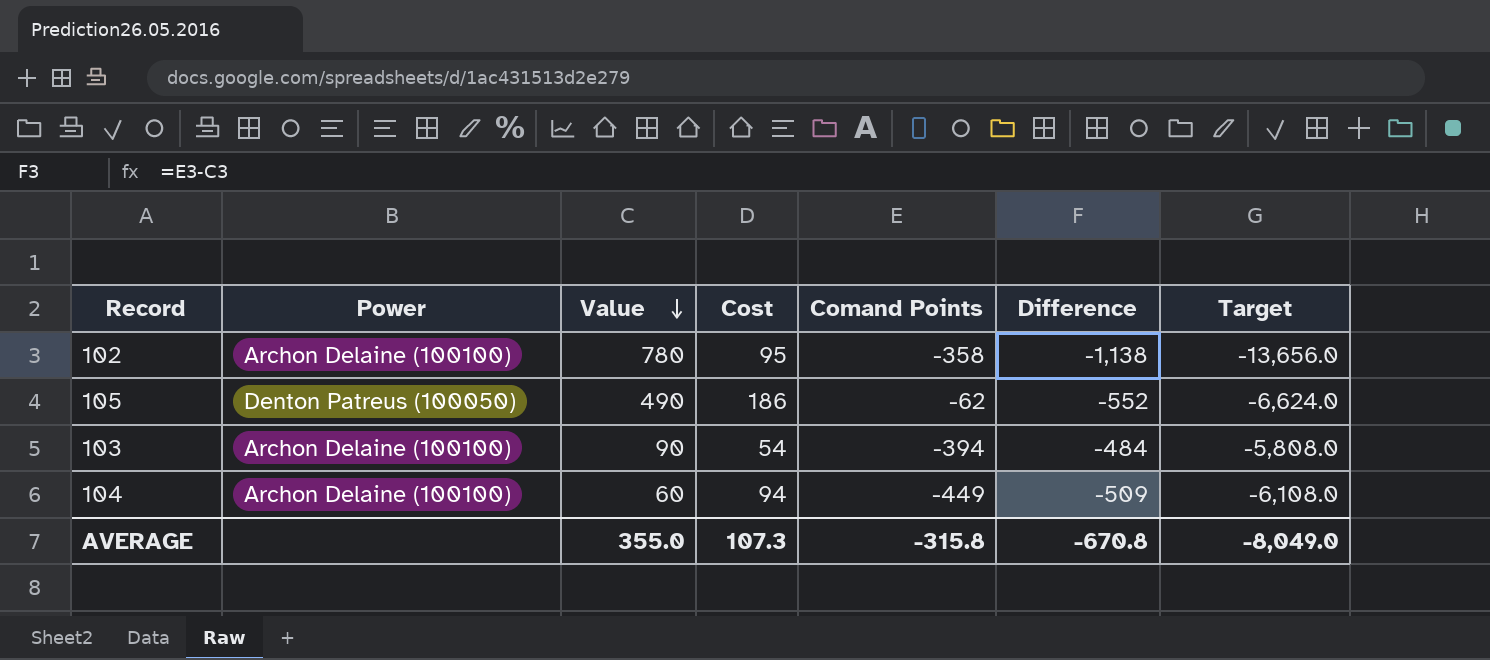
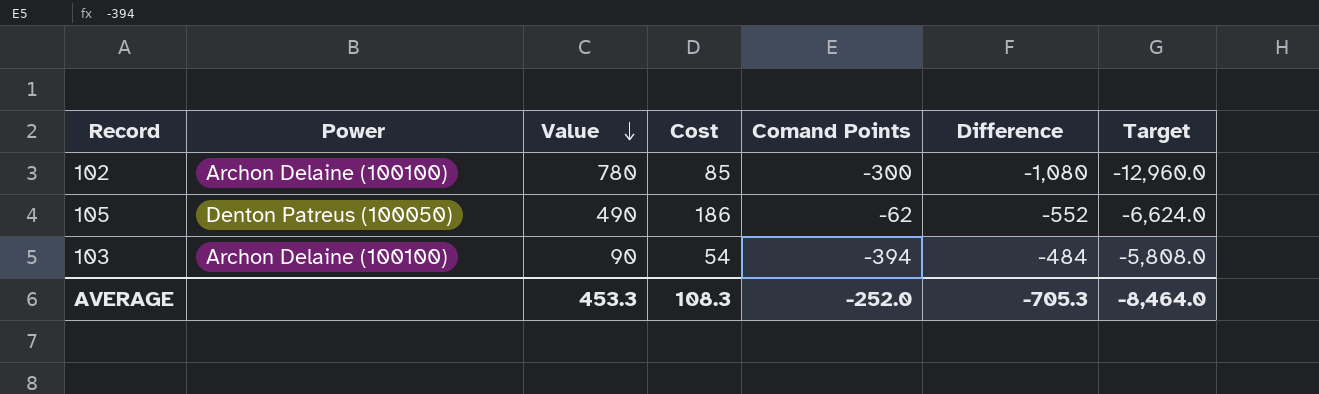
row 104: Archon Delaine (100100) | 60 | 94 | -449 | -509 | -6,108.0 -> none
102 | Cost: 95 -> 85
102 | Comand Points: -358 -> -300
102 | Difference: -1,138 -> -1,080
102 | Target: -13,656.0 -> -12,960.0
AVERAGE | Value: 355.0 -> 453.3
AVERAGE | Cost: 107.3 -> 108.3
AVERAGE | Comand Points: -315.8 -> -252.0
AVERAGE | Difference: -670.8 -> -705.3
AVERAGE | Target: -8,049.0 -> -8,464.0

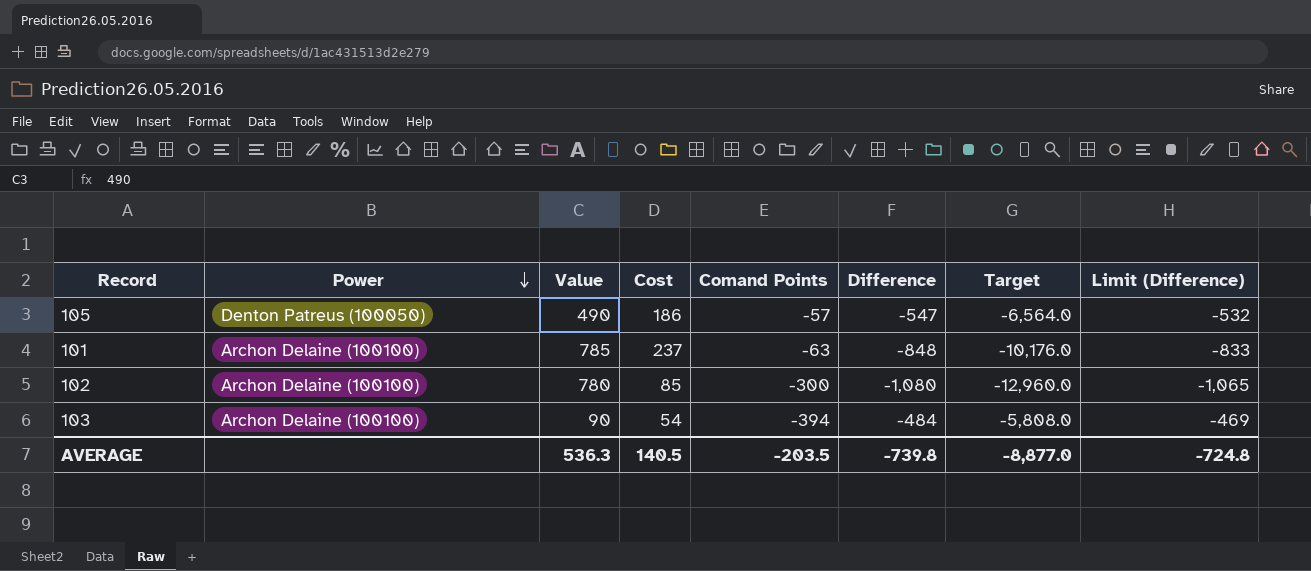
row order: Value descending -> Power descending
column Limit (Difference) | formula: none -> [Difference] + 15
105 | Comand Points: -62 -> -57
105 | Difference: -552 -> -547
105 | Target: -6,624.0 -> -6,564.0
row 101: none -> Archon Delaine (100100) | 785 | 237 | -63 | -848 | -10,176.0 | -833
AVERAGE | Value: 453.3 -> 536.3
AVERAGE | Cost: 108.3 -> 140.5
AVERAGE | Comand Points: -252.0 -> -203.5
AVERAGE | Difference: -705.3 -> -739.8
AVERAGE | Target: -8,464.0 -> -8,877.0

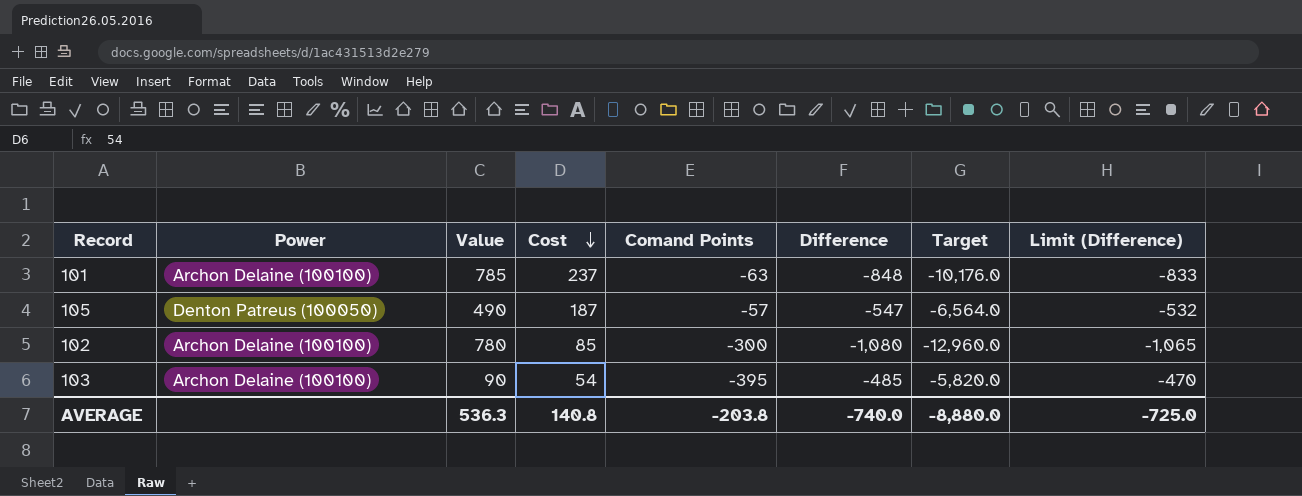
row order: Power descending -> Cost descending
105 | Cost: 186 -> 187
103 | Comand Points: -394 -> -395
103 | Difference: -484 -> -485
103 | Target: -5,808.0 -> -5,820.0
103 | Limit (Difference): -469 -> -470
AVERAGE | Cost: 140.5 -> 140.8
AVERAGE | Comand Points: -203.5 -> -203.8
AVERAGE | Difference: -739.8 -> -740.0
AVERAGE | Target: -8,877.0 -> -8,880.0
AVERAGE | Limit (Difference): -724.8 -> -725.0

